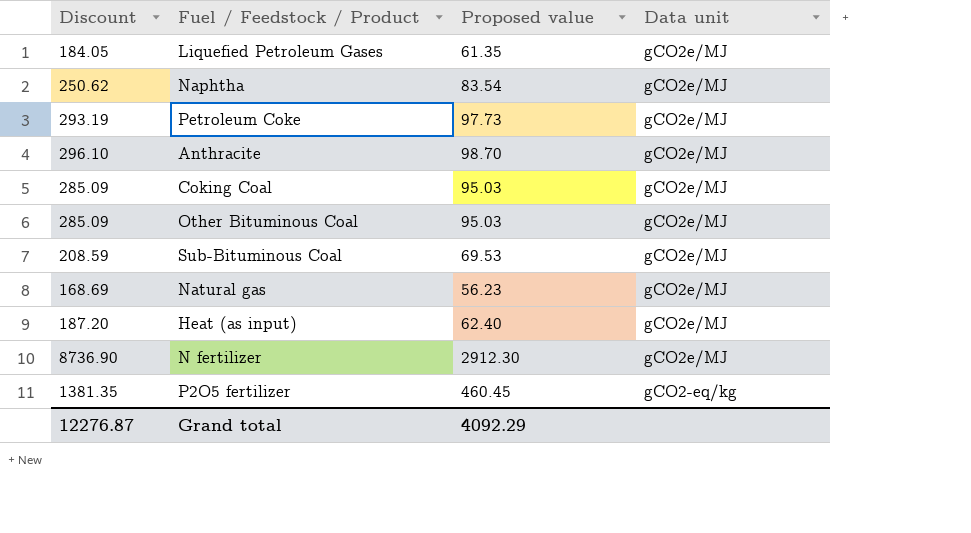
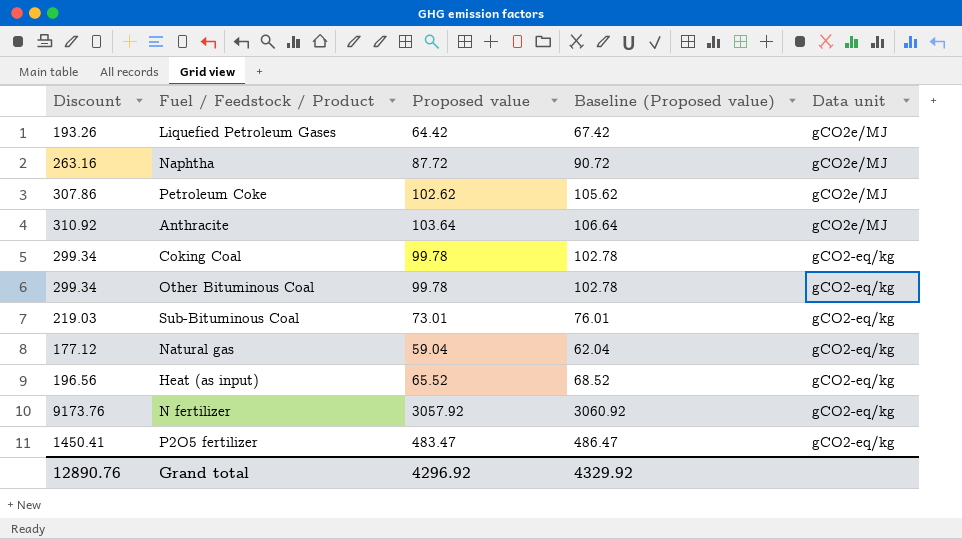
column Baseline (Proposed value) | formula: none -> [Proposed value] + 3
Liquefied Petroleum Gases | Discount: 184.05 -> 193.26
Liquefied Petroleum Gases | Proposed value: 61.35 -> 64.42
Naphtha | Discount: 250.62 -> 263.16
Naphtha | Proposed value: 83.54 -> 87.72
Petroleum Coke | Discount: 293.19 -> 307.86
Petroleum Coke | Proposed value: 97.73 -> 102.62
Anthracite | Discount: 296.10 -> 310.92
Anthracite | Proposed value: 98.70 -> 103.64
Coking Coal | Discount: 285.09 -> 299.34
Coking Coal | Proposed value: 95.03 -> 99.78
Coking Coal | Data unit: gCO2e/MJ -> gCO2-eq/kg
Other Bituminous Coal | Discount: 285.09 -> 299.34
Other Bituminous Coal | Proposed value: 95.03 -> 99.78
Other Bituminous Coal | Data unit: gCO2e/MJ -> gCO2-eq/kg
Sub-Bituminous Coal | Discount: 208.59 -> 219.03
Sub-Bituminous Coal | Proposed value: 69.53 -> 73.01
Sub-Bituminous Coal | Data unit: gCO2e/MJ -> gCO2-eq/kg
Natural gas | Discount: 168.69 -> 177.12
Natural gas | Proposed value: 56.23 -> 59.04
Natural gas | Data unit: gCO2e/MJ -> gCO2-eq/kg
Heat (as input) | Discount: 187.20 -> 196.56
Heat (as input) | Proposed value: 62.40 -> 65.52
Heat (as input) | Data unit: gCO2e/MJ -> gCO2-eq/kg
N fertilizer | Discount: 8736.90 -> 9173.76
N fertilizer | Proposed value: 2912.30 -> 3057.92
N fertilizer | Data unit: gCO2e/MJ -> gCO2-eq/kg
P2O5 fertilizer | Discount: 1381.35 -> 1450.41
P2O5 fertilizer | Proposed value: 460.45 -> 483.47
Grand total | Discount: 12276.87 -> 12890.76
Grand total | Proposed value: 4092.29 -> 4296.92

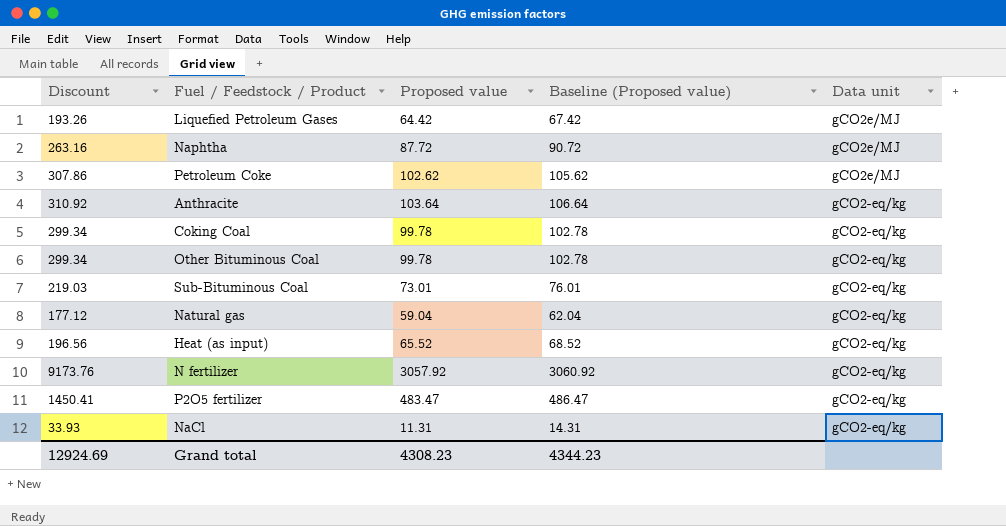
Anthracite | Data unit: gCO2e/MJ -> gCO2-eq/kg
row NaCl: none -> 33.93 | 11.31 | 14.31 | gCO2-eq/kg
Grand total | Discount: 12890.76 -> 12924.69
Grand total | Proposed value: 4296.92 -> 4308.23
Grand total | Baseline (Proposed value): 4329.92 -> 4344.23

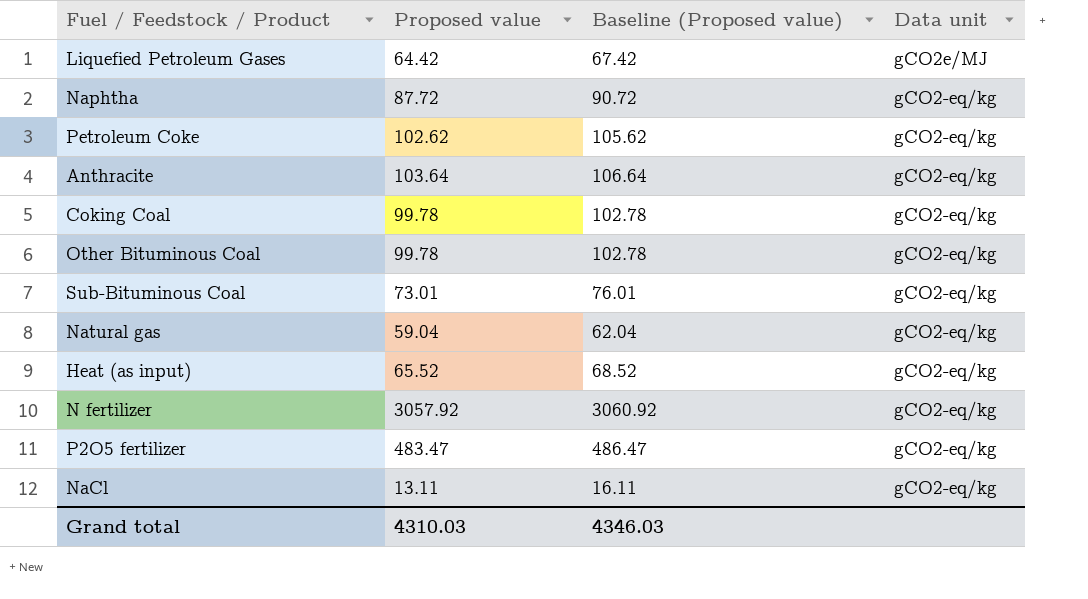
column Discount | formula: [Proposed value] * 3 -> none
Naphtha | Data unit: gCO2e/MJ -> gCO2-eq/kg
Petroleum Coke | Data unit: gCO2e/MJ -> gCO2-eq/kg
NaCl | Proposed value: 11.31 -> 13.11
NaCl | Baseline (Proposed value): 14.31 -> 16.11
Grand total | Proposed value: 4308.23 -> 4310.03
Grand total | Baseline (Proposed value): 4344.23 -> 4346.03

